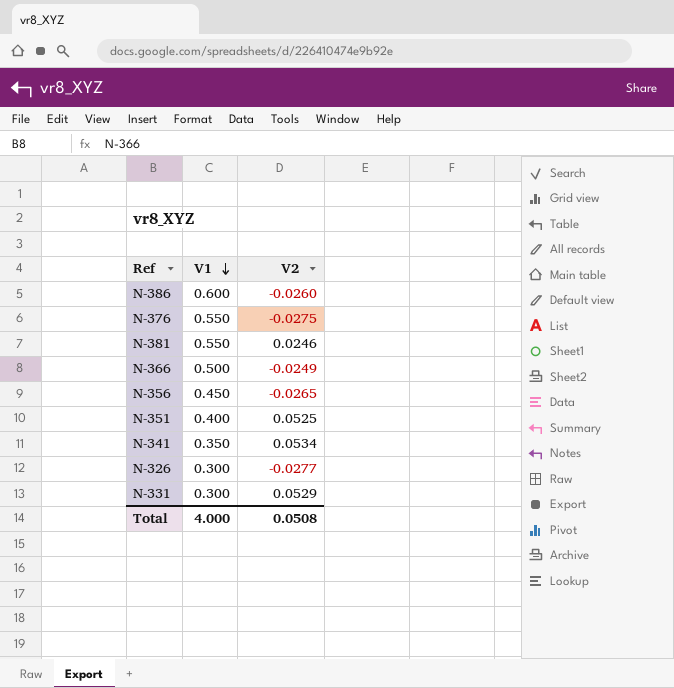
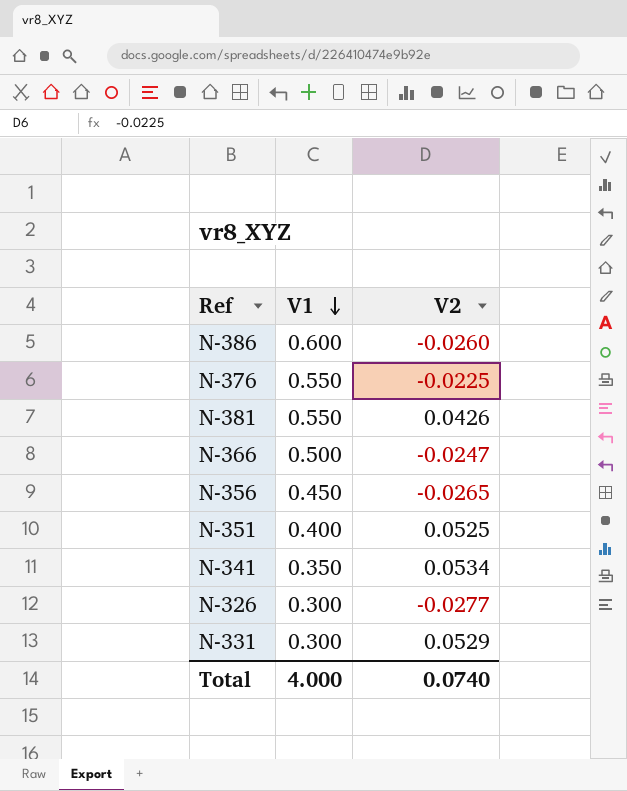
N-376 | V2: -0.0275 -> -0.0225
N-381 | V2: 0.0246 -> 0.0426
N-366 | V2: -0.0249 -> -0.0247
Total | V2: 0.0508 -> 0.0740

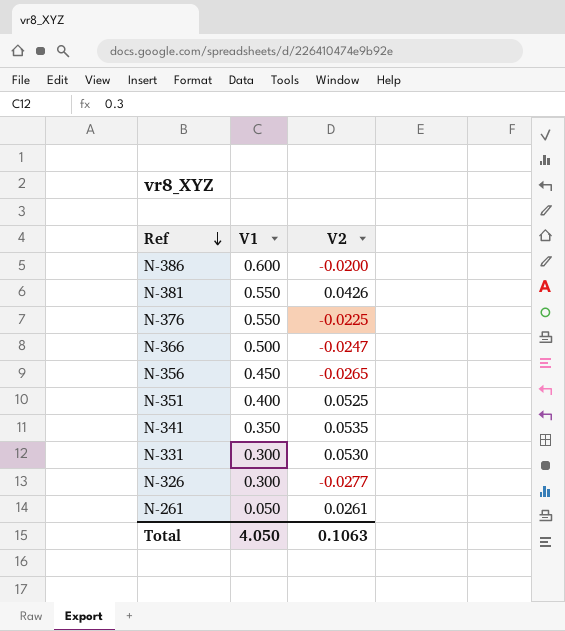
row order: V1 descending -> Ref descending
N-386 | V2: -0.0260 -> -0.0200
N-341 | V2: 0.0534 -> 0.0535
N-331 | V2: 0.0529 -> 0.0530
row N-261: none -> 0.050 | 0.0261
Total | V1: 4.000 -> 4.050
Total | V2: 0.0740 -> 0.1063

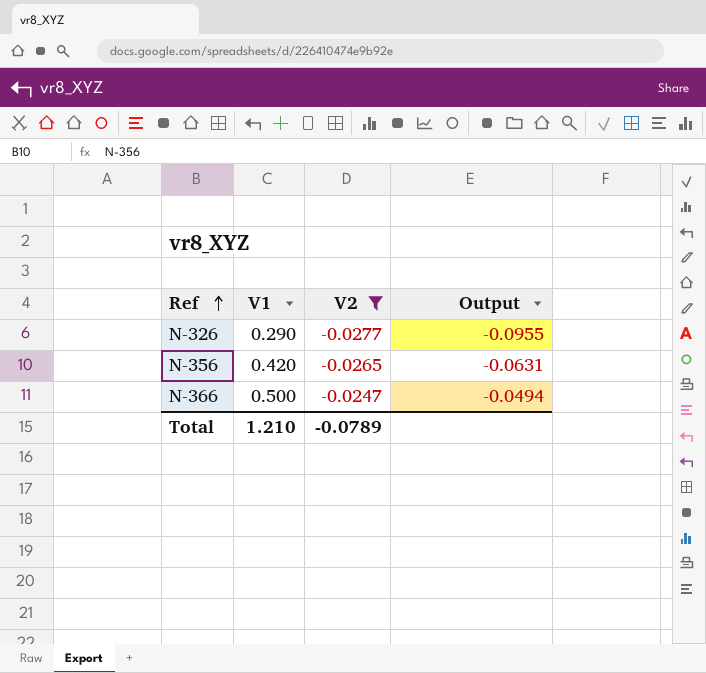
filter: none -> V2 <= -0.0247
row order: Ref descending -> Ref ascending
column Output | formula: none -> [V2] / [V1]
N-326 | V1: 0.300 -> 0.290
N-356 | V1: 0.450 -> 0.420
Total | V1: 4.050 -> 1.210
Total | V2: 0.1063 -> -0.0789

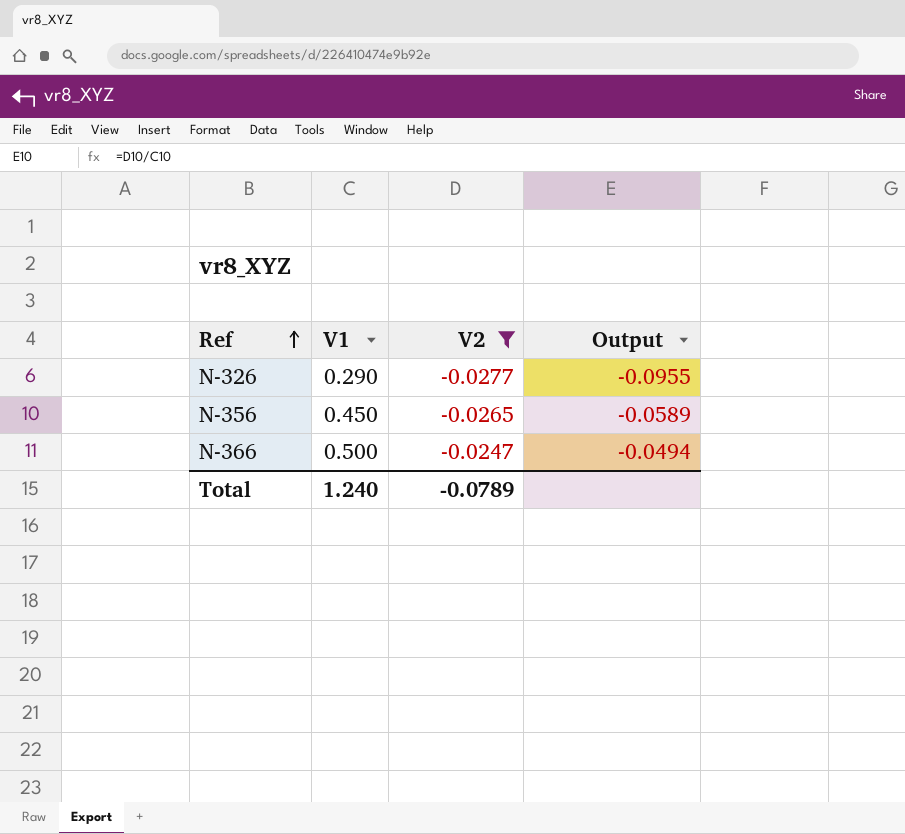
N-356 | V1: 0.420 -> 0.450
N-356 | Output: -0.0631 -> -0.0589
Total | V1: 1.210 -> 1.240

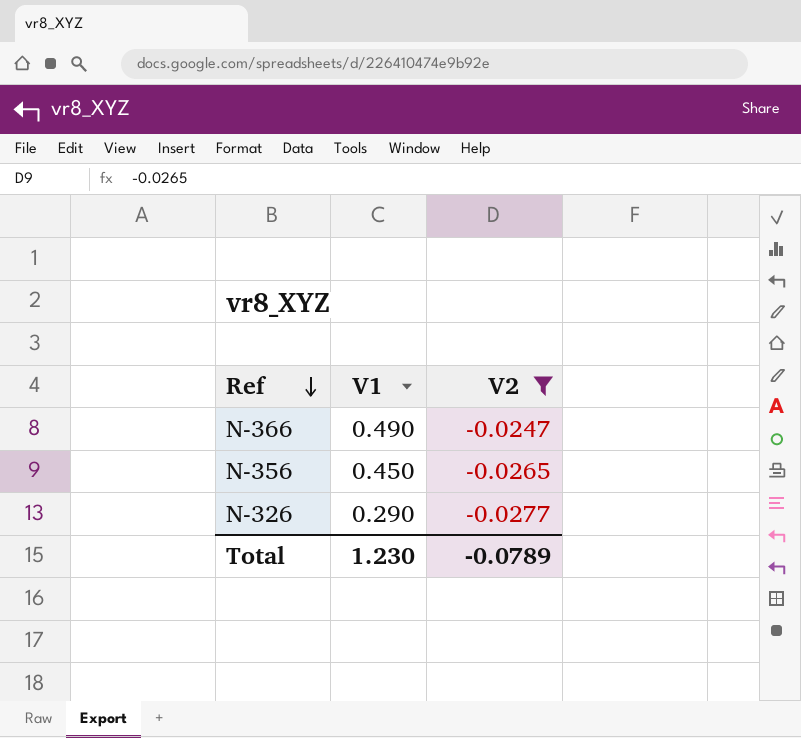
row order: Ref ascending -> Ref descending
column Output | formula: [V2] / [V1] -> none
N-366 | V1: 0.500 -> 0.490
Total | V1: 1.240 -> 1.230

